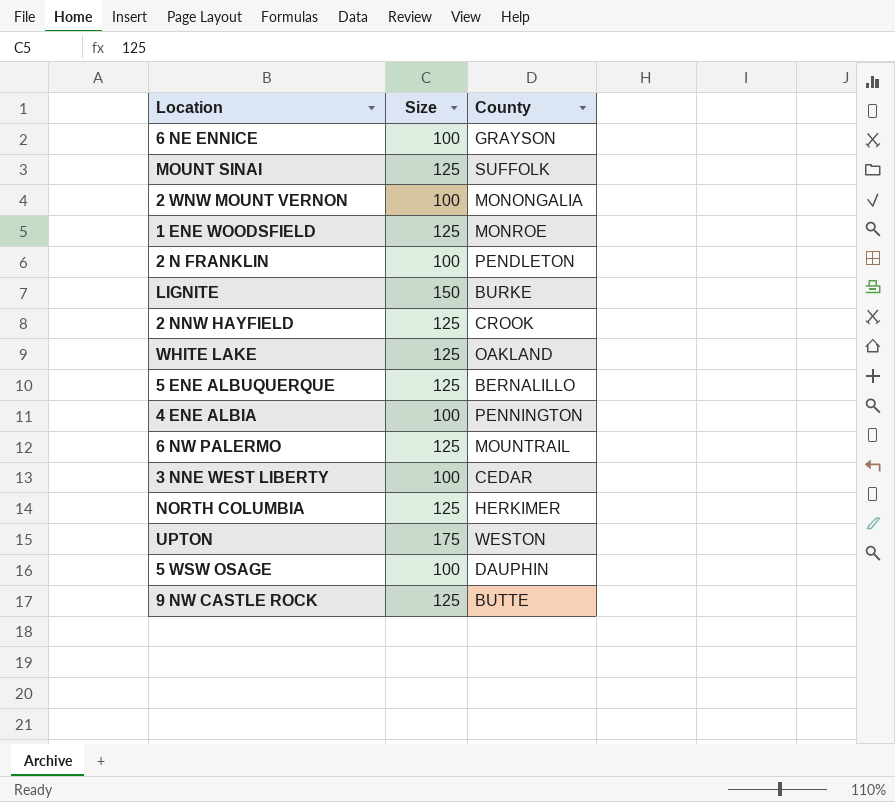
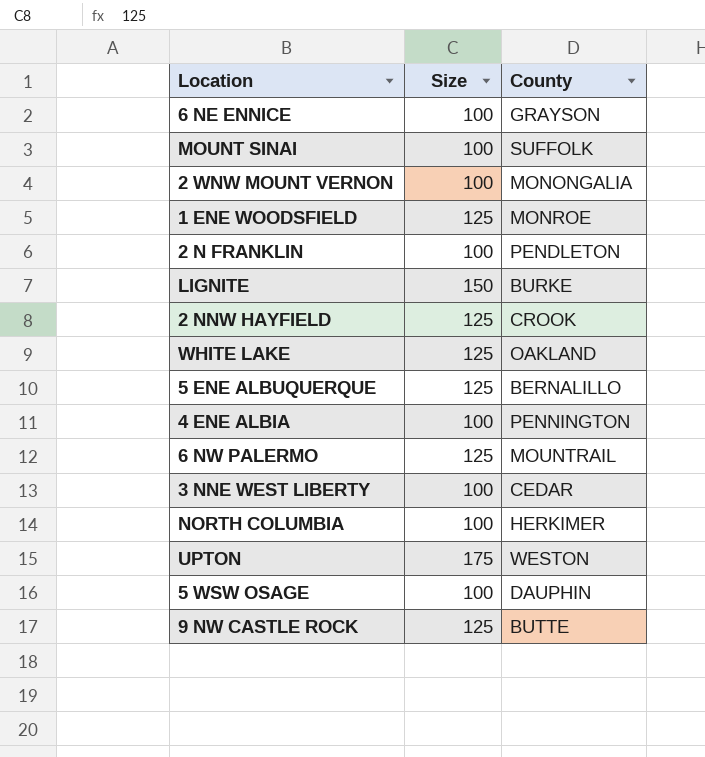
MOUNT SINAI | Size: 125 -> 100
NORTH COLUMBIA | Size: 125 -> 100

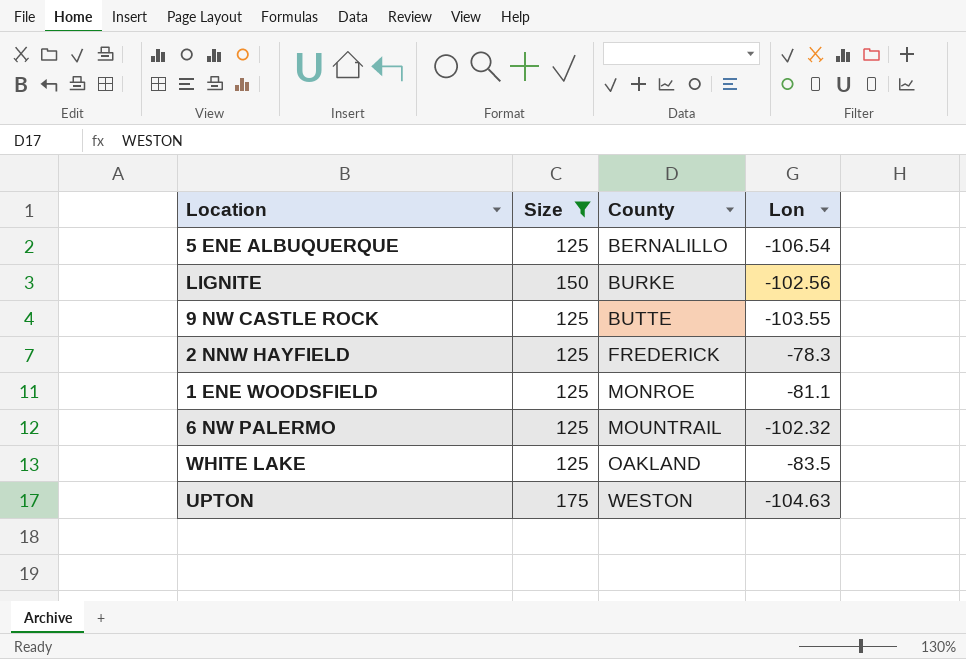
filter: none -> Size != 100
row order: none -> County ascending
column Lon | position: none -> 4
2 NNW HAYFIELD | County: CROOK -> FREDERICK

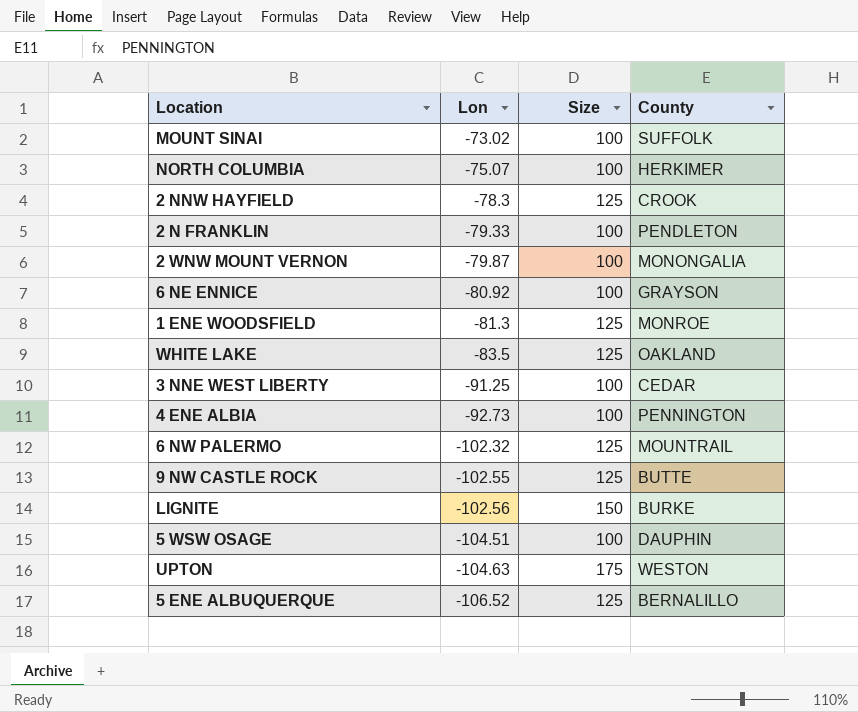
filter: Size != 100 -> none
row order: County ascending -> Lon descending
column Lon | position: 4 -> 2
2 NNW HAYFIELD | County: FREDERICK -> CROOK
1 ENE WOODSFIELD | Lon: -81.1 -> -81.3
9 NW CASTLE ROCK | Lon: -103.55 -> -102.55
5 ENE ALBUQUERQUE | Lon: -106.54 -> -106.52

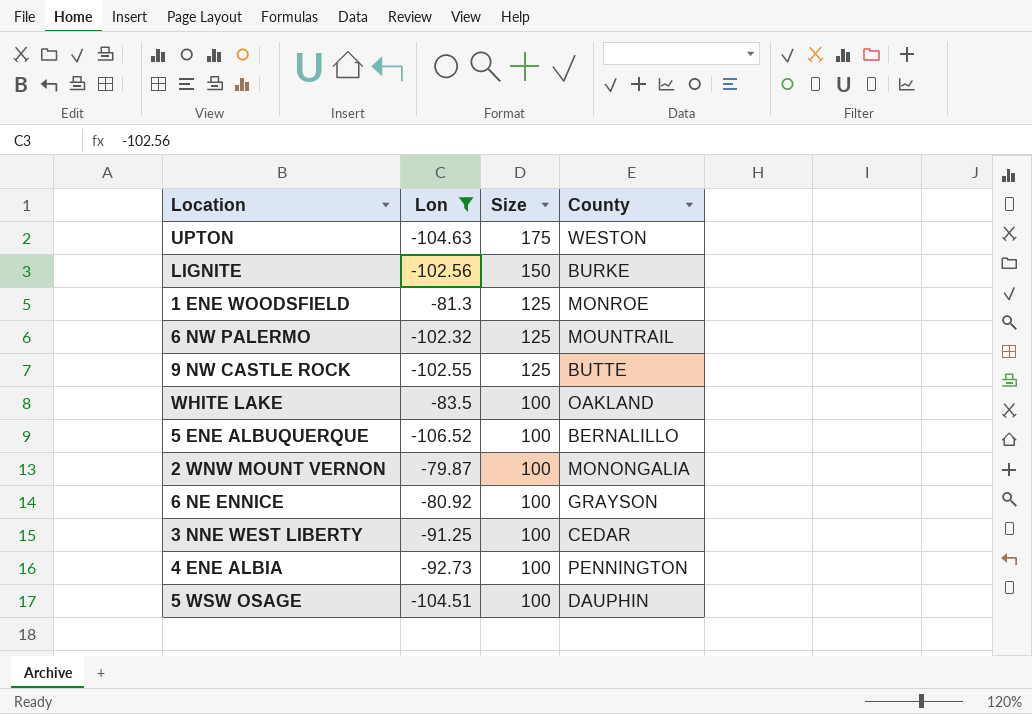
filter: none -> Lon <= -79.87
row order: Lon descending -> Size descending
WHITE LAKE | Size: 125 -> 100
5 ENE ALBUQUERQUE | Size: 125 -> 100

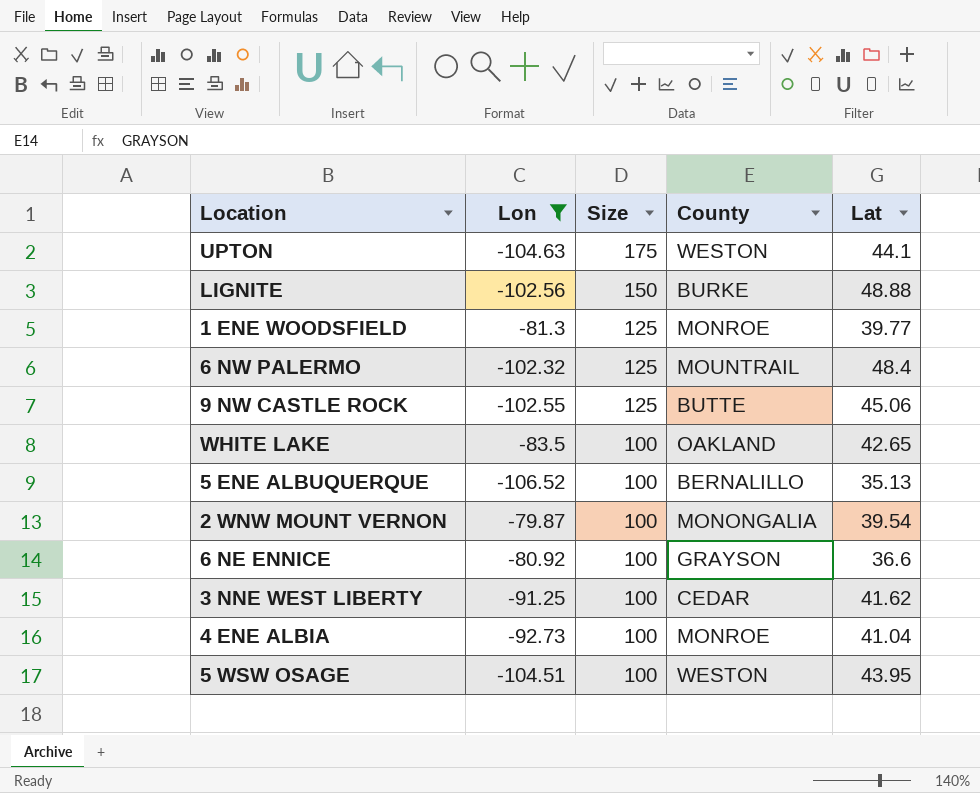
column Lat | position: none -> 5
4 ENE ALBIA | County: PENNINGTON -> MONROE
5 WSW OSAGE | County: DAUPHIN -> WESTON

